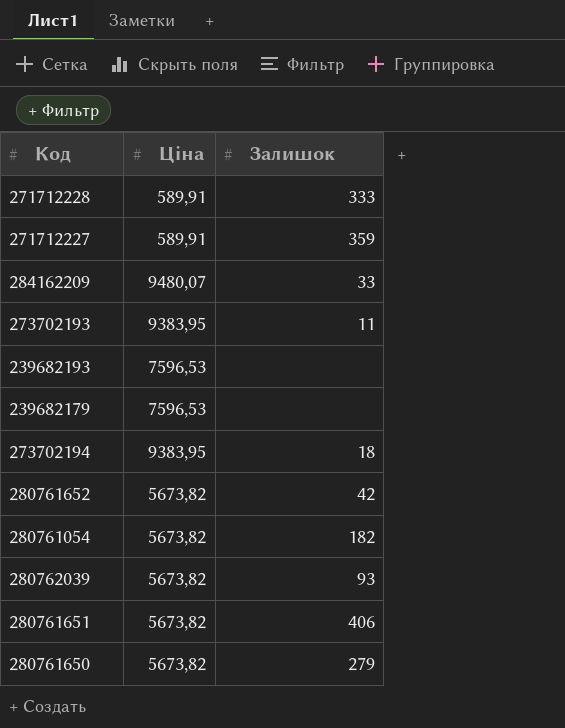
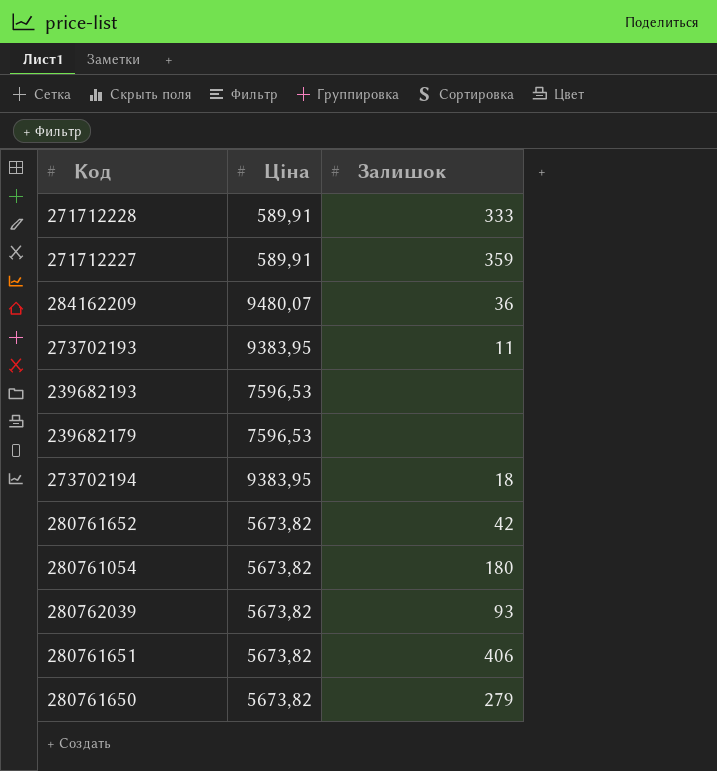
284162209 | Залишок: 33 -> 36
280761054 | Залишок: 182 -> 180

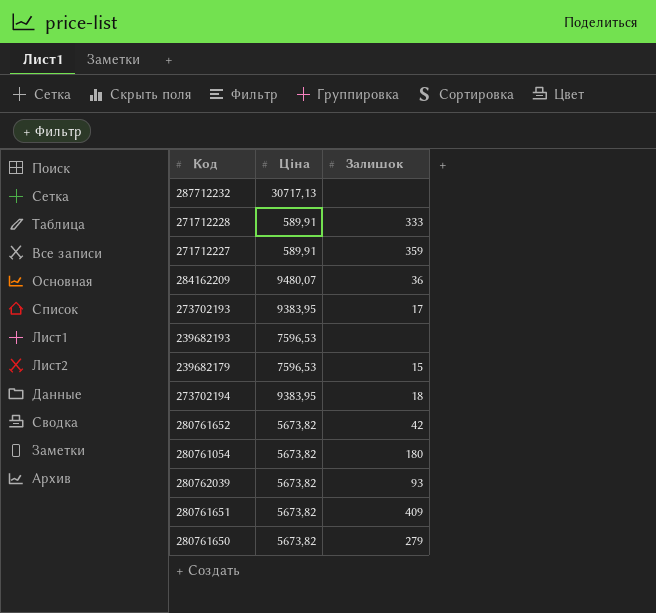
row 287712232: none -> 30717,13 | none
273702193 | Залишок: 11 -> 17
239682179 | Залишок: none -> 15
280761651 | Залишок: 406 -> 409

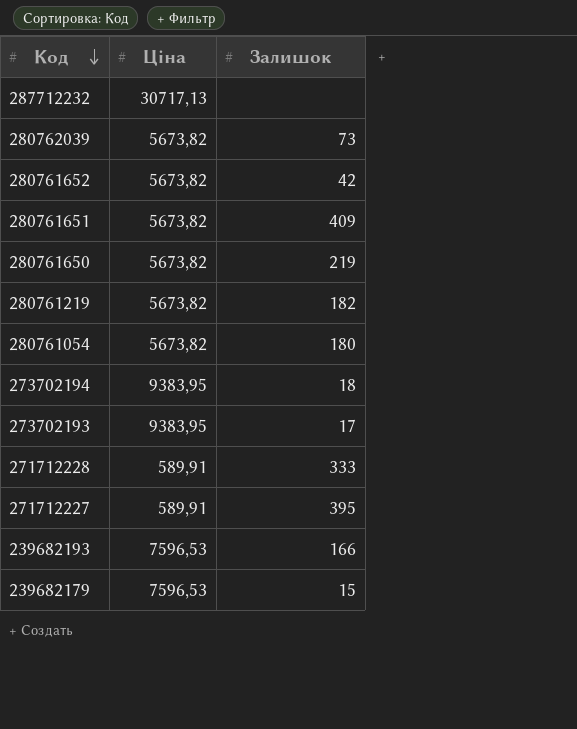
row order: none -> Код descending
row 284162209: 9480,07 | 36 -> none
280762039 | Залишок: 93 -> 73
280761650 | Залишок: 279 -> 219
row 280761219: none -> 5673,82 | 182
271712227 | Залишок: 359 -> 395
239682193 | Залишок: none -> 166

